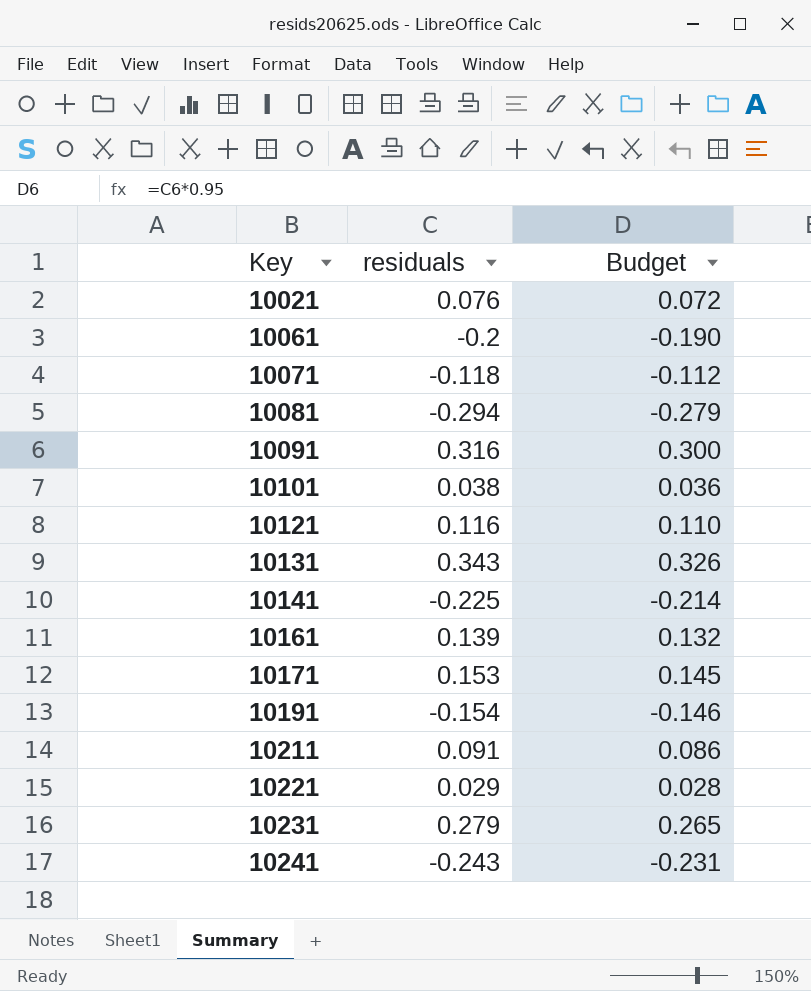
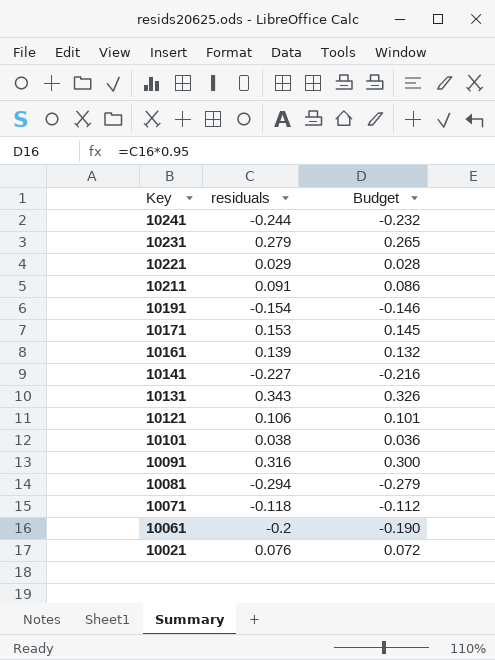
row order: Key ascending -> Key descending
10241 | residuals: -0.243 -> -0.244
10241 | Budget: -0.231 -> -0.232
10141 | residuals: -0.225 -> -0.227
10141 | Budget: -0.214 -> -0.216
10121 | residuals: 0.116 -> 0.106
10121 | Budget: 0.110 -> 0.101

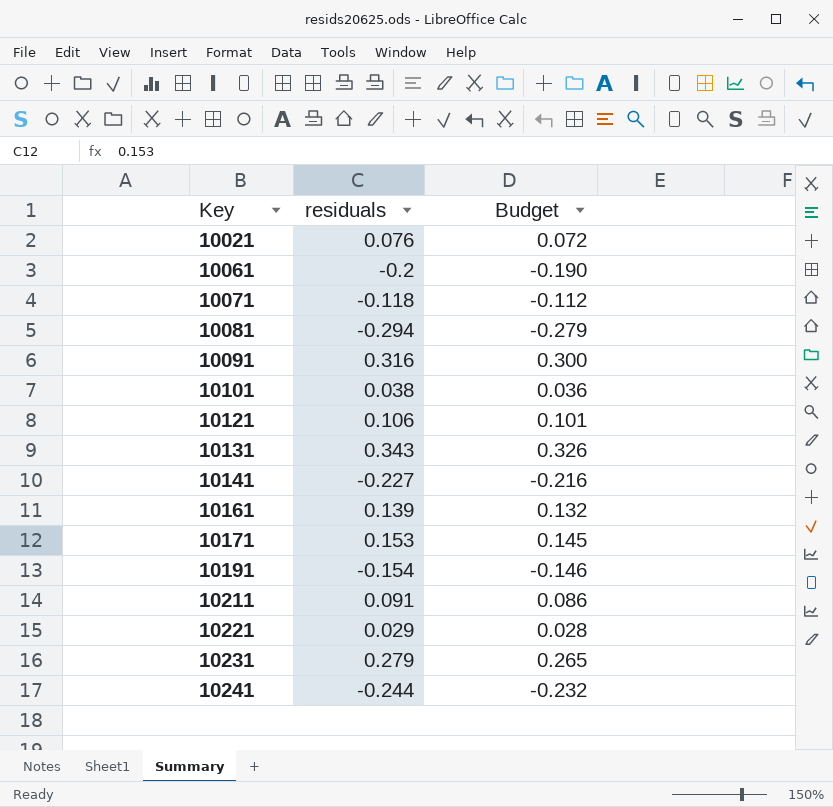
row order: Key descending -> Key ascending

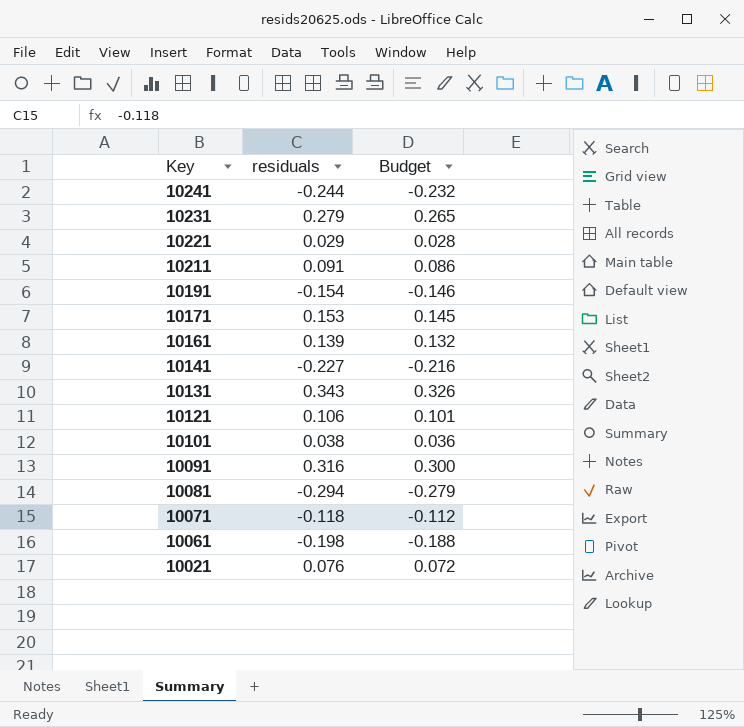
row order: Key ascending -> Key descending
10061 | residuals: -0.2 -> -0.198
10061 | Budget: -0.190 -> -0.188

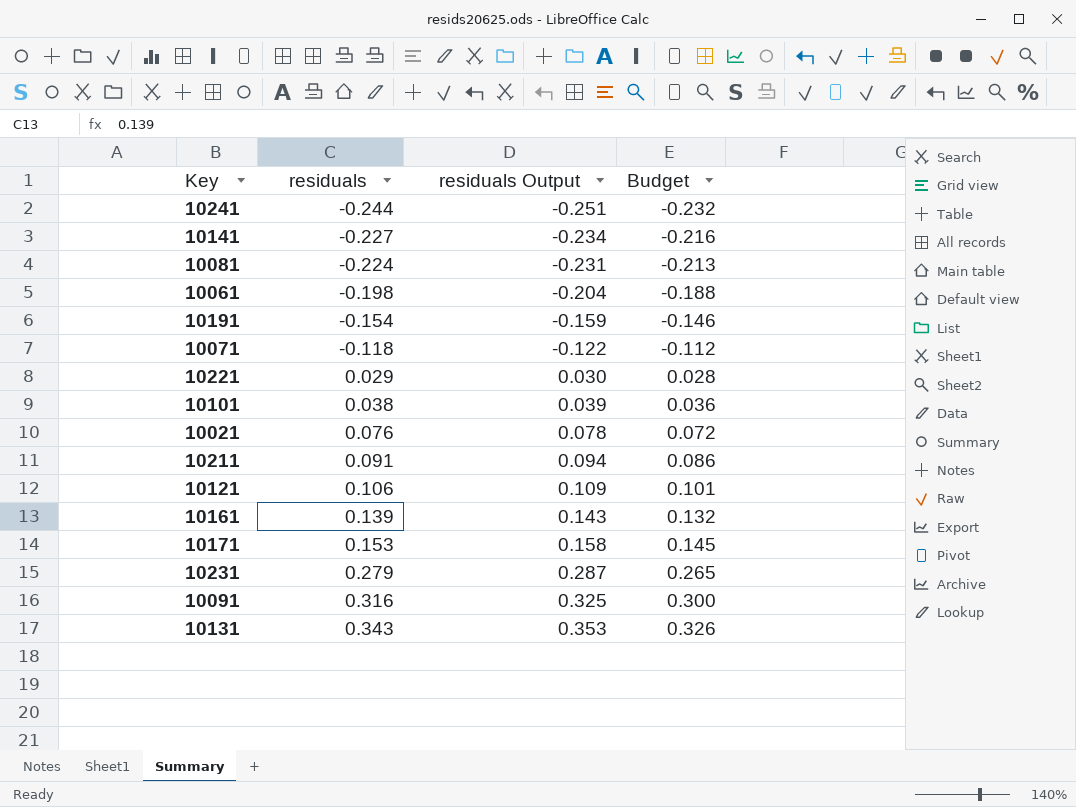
row order: Key descending -> residuals ascending
column residuals Output | formula: none -> [residuals] * 1.03
10081 | residuals: -0.294 -> -0.224
10081 | Budget: -0.279 -> -0.213

